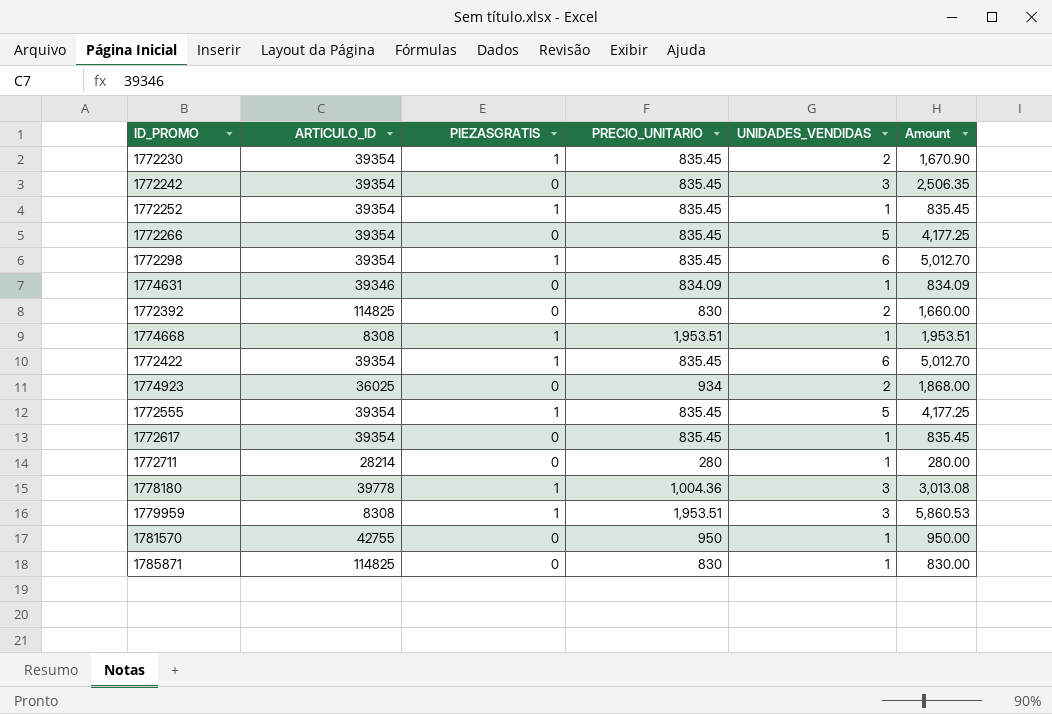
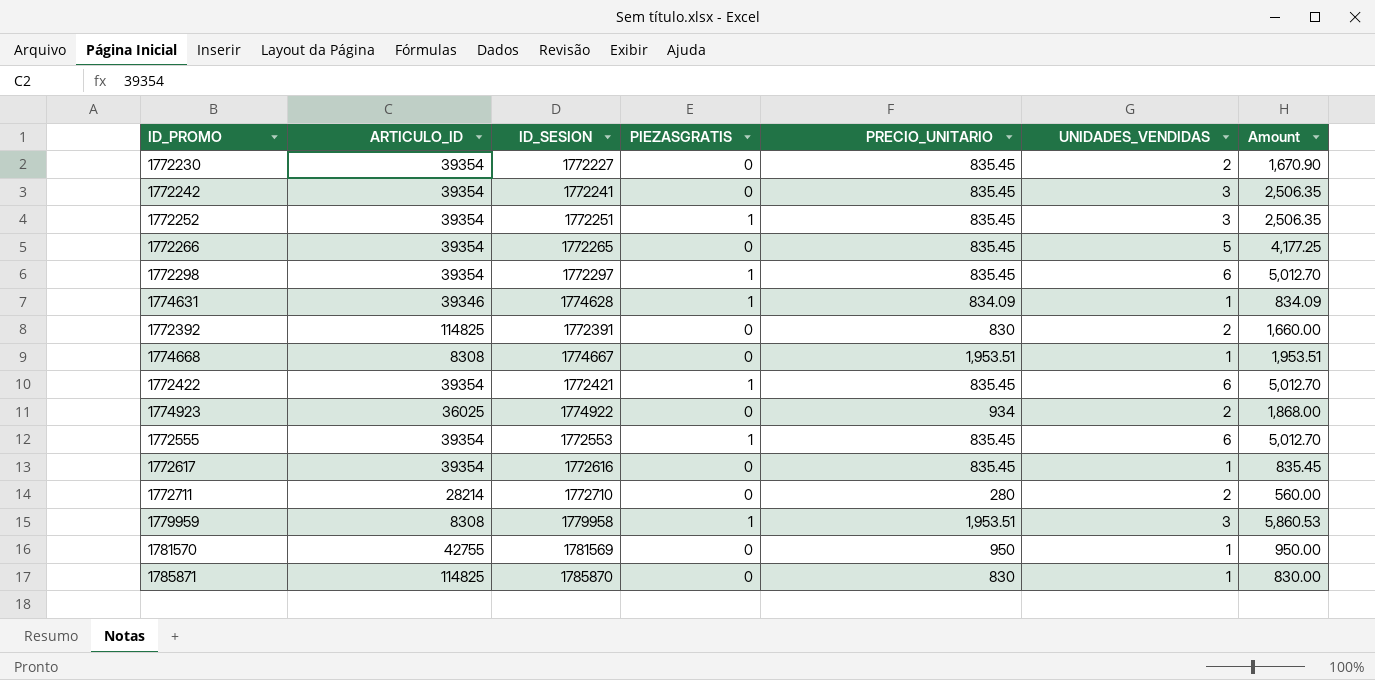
column ID_SESION | position: none -> 3
row 1778180: 39778 | 1 | 1,004.36 | 3 | 3,013.08 -> none
1772230 | PIEZASGRATIS: 1 -> 0
1772252 | UNIDADES_VENDIDAS: 1 -> 3
1772252 | Amount: 835.45 -> 2,506.35
1774631 | PIEZASGRATIS: 0 -> 1
1774668 | PIEZASGRATIS: 1 -> 0
1772555 | UNIDADES_VENDIDAS: 5 -> 6
1772555 | Amount: 4,177.25 -> 5,012.70
1772711 | UNIDADES_VENDIDAS: 1 -> 2
1772711 | Amount: 280.00 -> 560.00

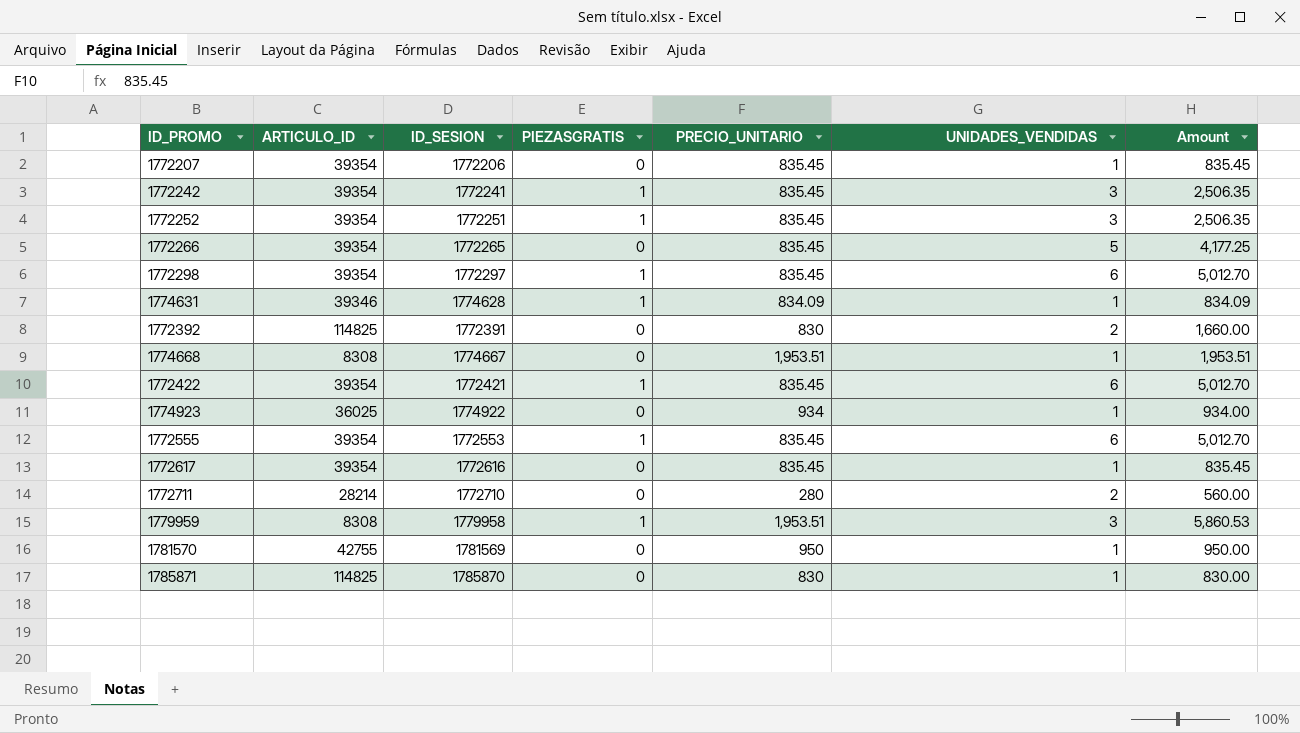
row 1772230: 39354 | 1772227 | 0 | 835.45 | 2 | 1,670.90 -> none
row 1772207: none -> 39354 | 1772206 | 0 | 835.45 | 1 | 835.45
1772242 | PIEZASGRATIS: 0 -> 1
1774923 | UNIDADES_VENDIDAS: 2 -> 1
1774923 | Amount: 1,868.00 -> 934.00

